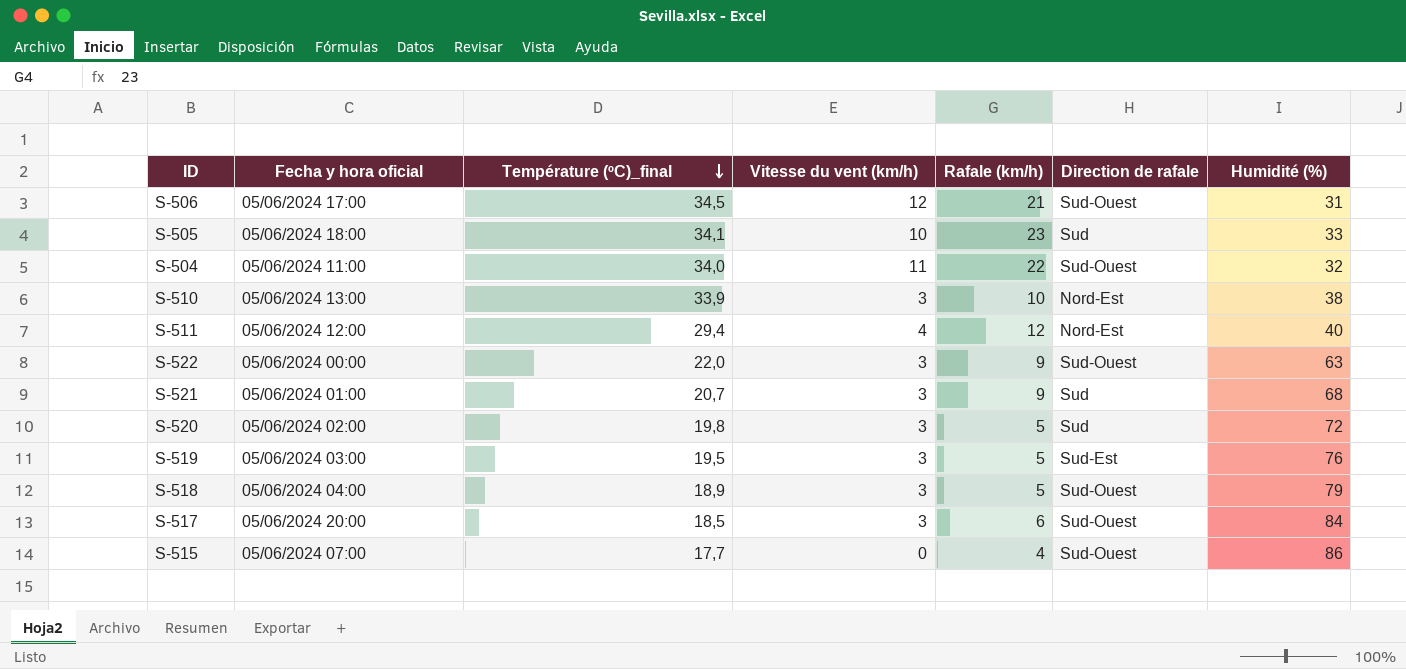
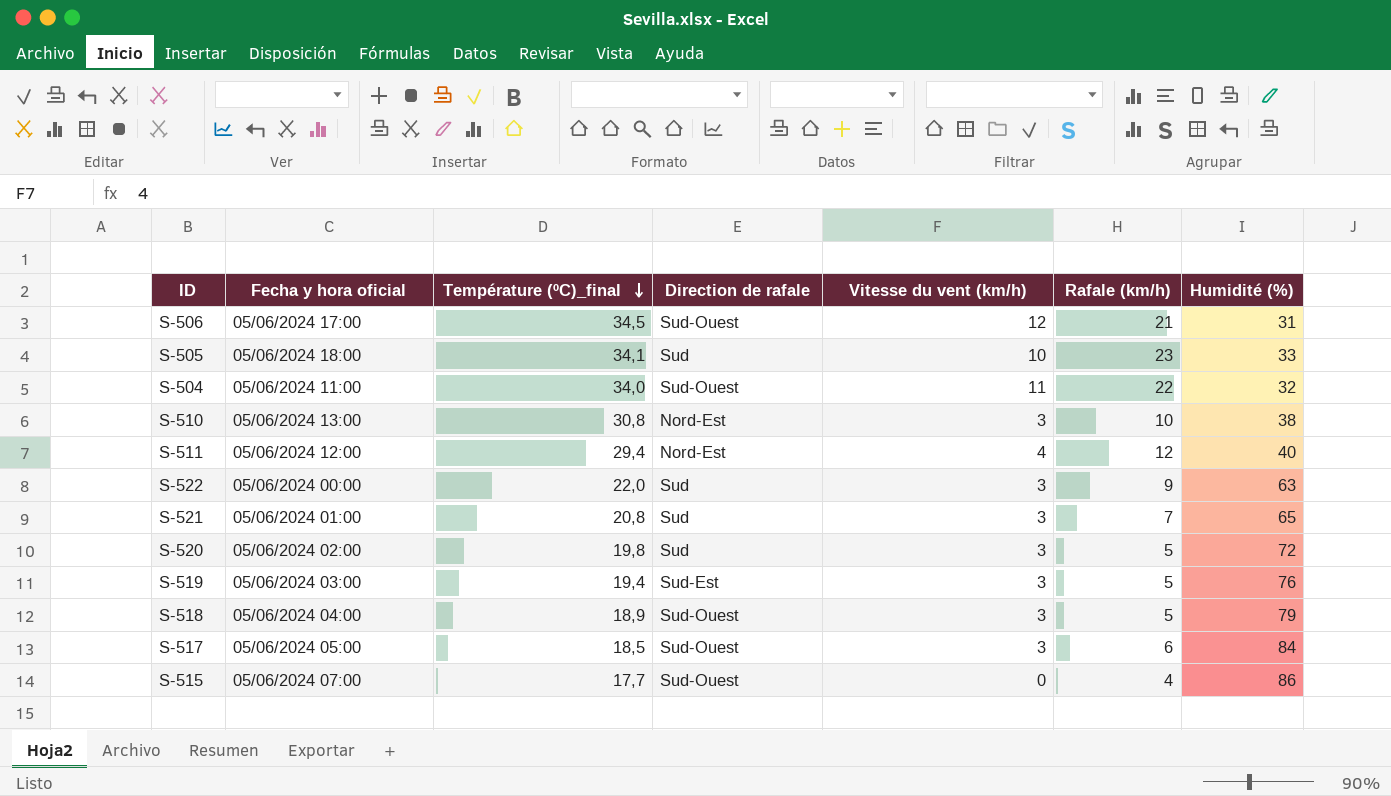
column Direction de rafale | position: 6 -> 4
S-510 | Température (ºC)_final: 33,9 -> 30,8
S-522 | Direction de rafale: Sud-Ouest -> Sud
S-521 | Température (ºC)_final: 20,7 -> 20,8
S-521 | Rafale (km/h): 9 -> 7
S-521 | Humidité (%): 68 -> 65
S-519 | Température (ºC)_final: 19,5 -> 19,4
S-517 | Fecha y hora oficial: 05/06/2024 20:00 -> 05/06/2024 05:00

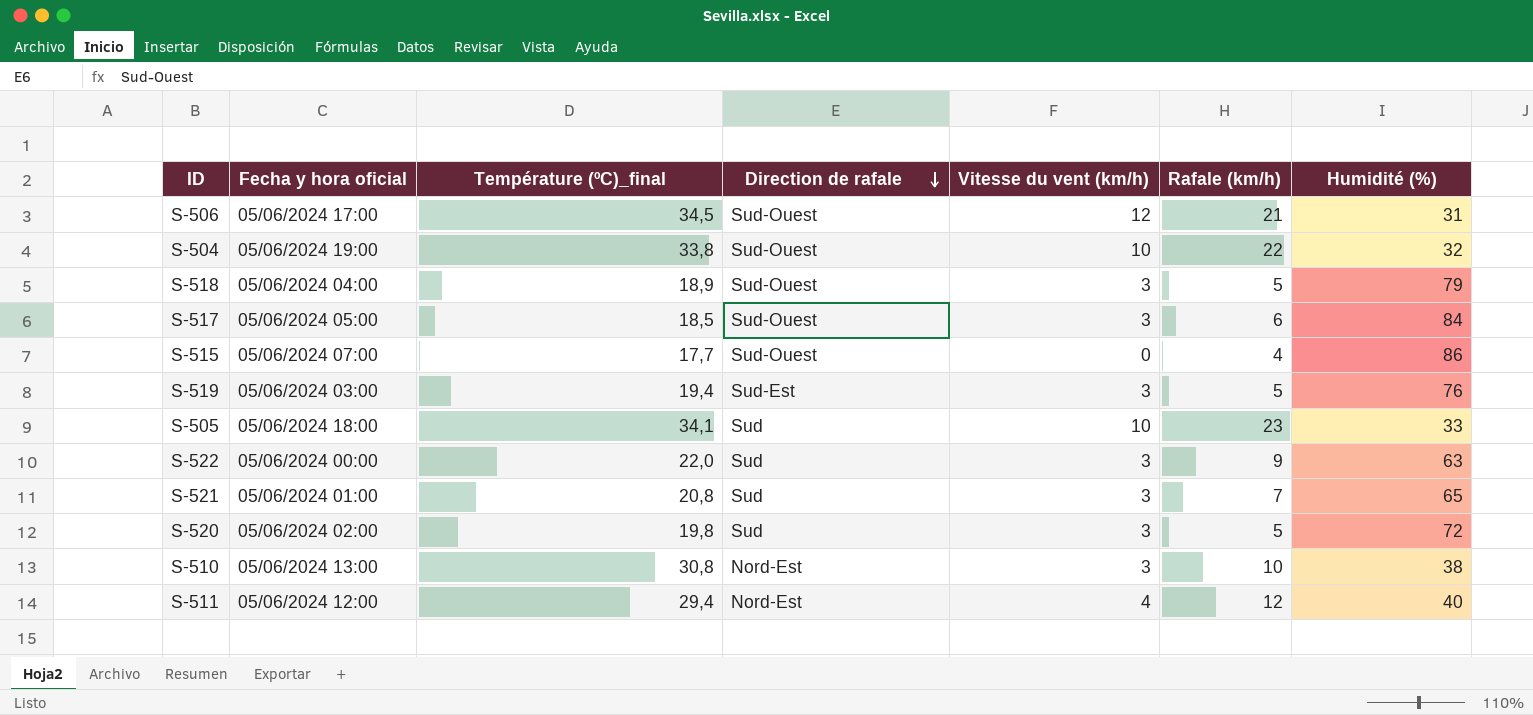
row order: Température (ºC)_final descending -> Direction de rafale descending
S-504 | Fecha y hora oficial: 05/06/2024 11:00 -> 05/06/2024 19:00
S-504 | Température (ºC)_final: 34,0 -> 33,8
S-504 | Vitesse du vent (km/h): 11 -> 10

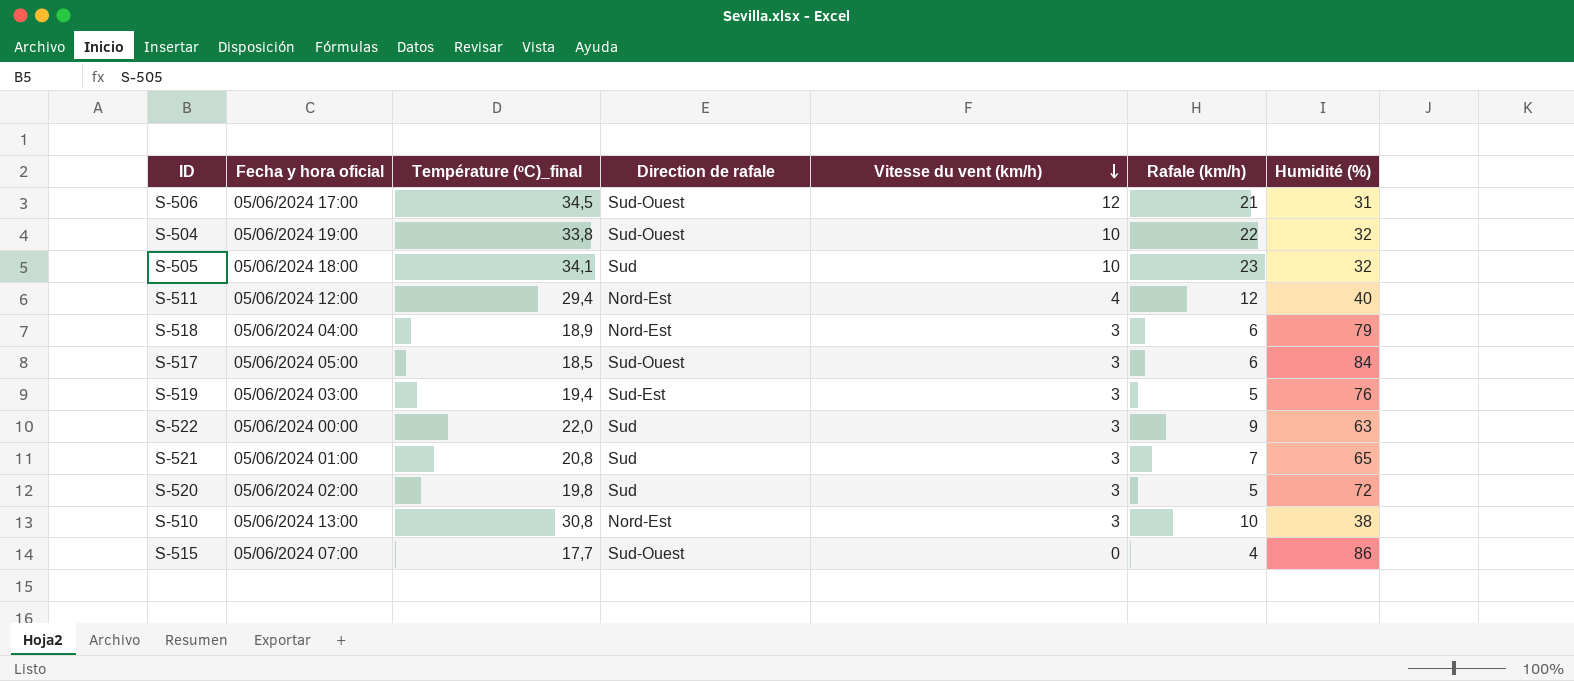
row order: Direction de rafale descending -> Vitesse du vent (km/h) descending
S-505 | Humidité (%): 33 -> 32
S-518 | Direction de rafale: Sud-Ouest -> Nord-Est
S-518 | Rafale (km/h): 5 -> 6

